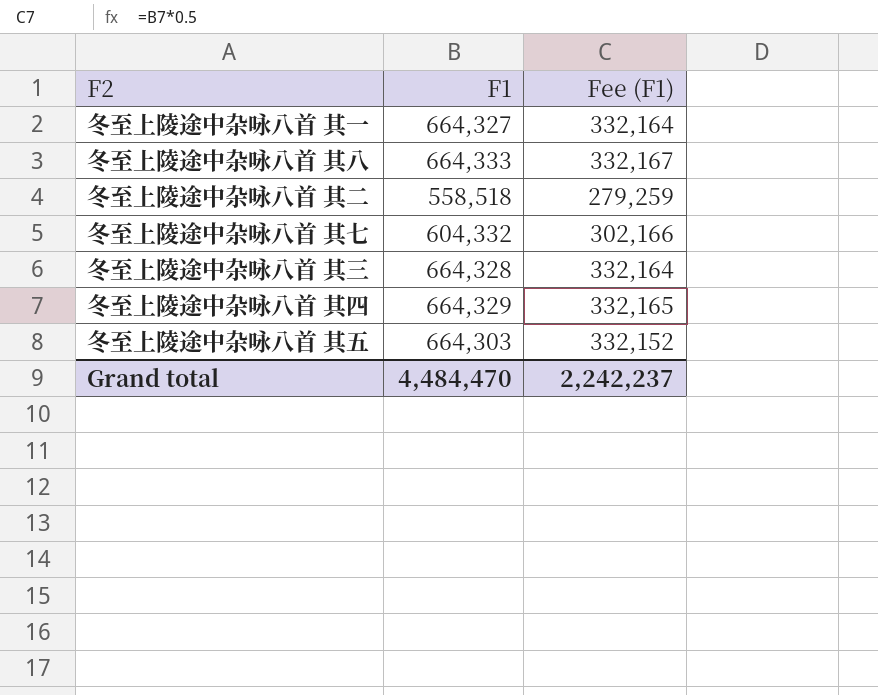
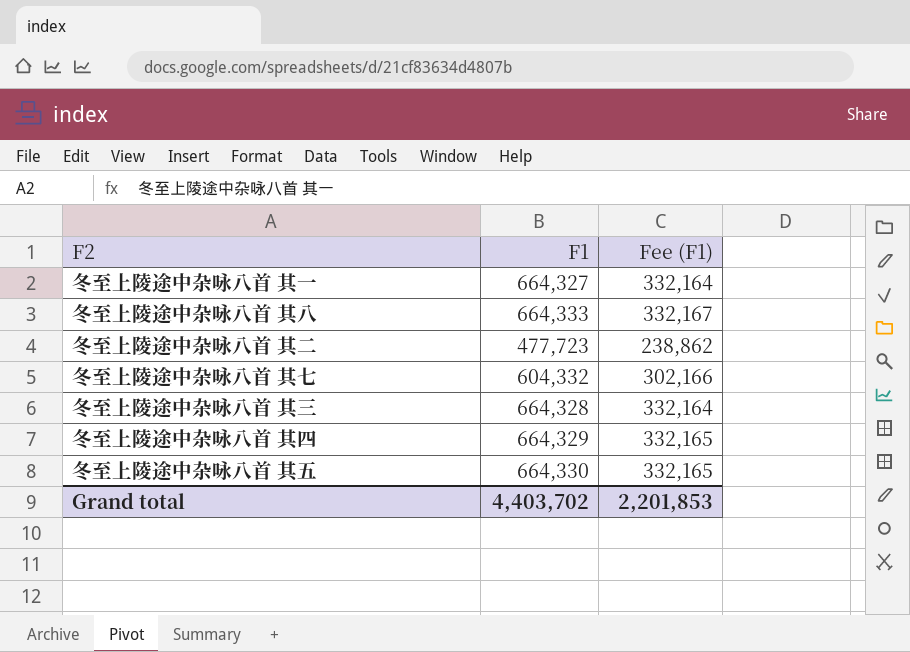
冬至上陵途中杂咏八首 其二 | F1: 558,518 -> 477,723
冬至上陵途中杂咏八首 其二 | Fee (F1): 279,259 -> 238,862
冬至上陵途中杂咏八首 其五 | F1: 664,303 -> 664,330
冬至上陵途中杂咏八首 其五 | Fee (F1): 332,152 -> 332,165
Grand total | F1: 4,484,470 -> 4,403,702
Grand total | Fee (F1): 2,242,237 -> 2,201,853

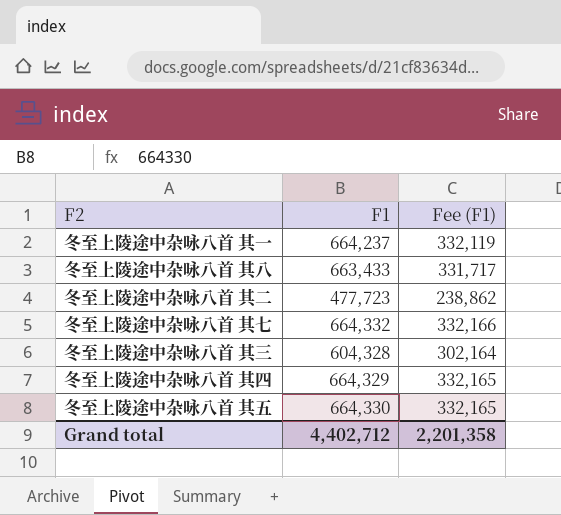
冬至上陵途中杂咏八首 其一 | F1: 664,327 -> 664,237
冬至上陵途中杂咏八首 其一 | Fee (F1): 332,164 -> 332,119
冬至上陵途中杂咏八首 其八 | F1: 664,333 -> 663,433
冬至上陵途中杂咏八首 其八 | Fee (F1): 332,167 -> 331,717
冬至上陵途中杂咏八首 其七 | F1: 604,332 -> 664,332
冬至上陵途中杂咏八首 其七 | Fee (F1): 302,166 -> 332,166
冬至上陵途中杂咏八首 其三 | F1: 664,328 -> 604,328
冬至上陵途中杂咏八首 其三 | Fee (F1): 332,164 -> 302,164
Grand total | F1: 4,403,702 -> 4,402,712
Grand total | Fee (F1): 2,201,853 -> 2,201,358

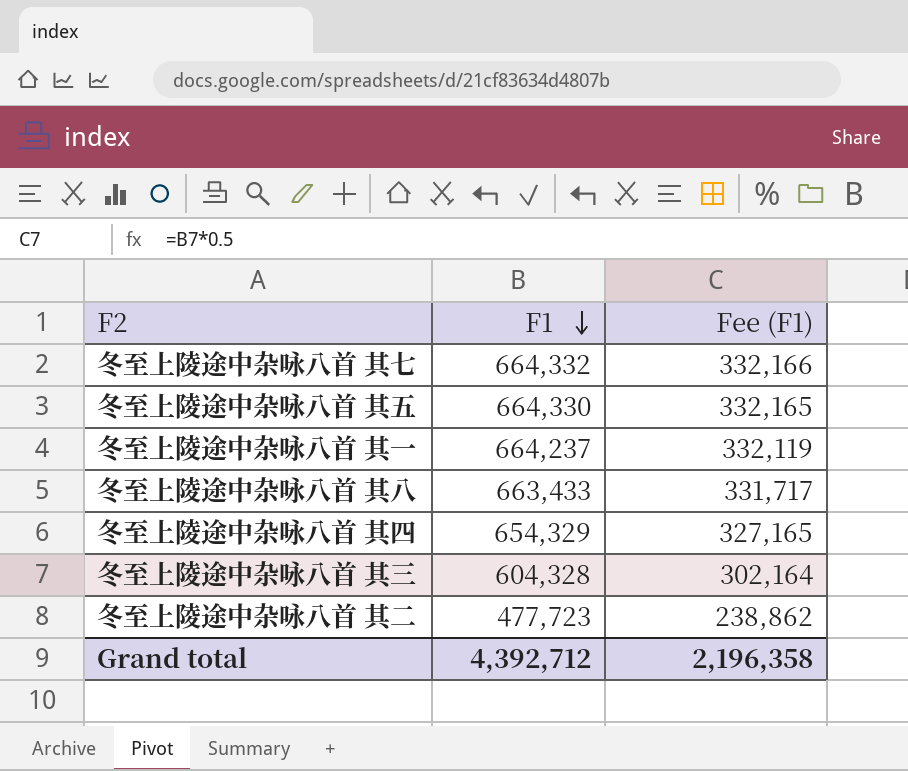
row order: none -> F1 descending
冬至上陵途中杂咏八首 其四 | F1: 664,329 -> 654,329
冬至上陵途中杂咏八首 其四 | Fee (F1): 332,165 -> 327,165
Grand total | F1: 4,402,712 -> 4,392,712
Grand total | Fee (F1): 2,201,358 -> 2,196,358

